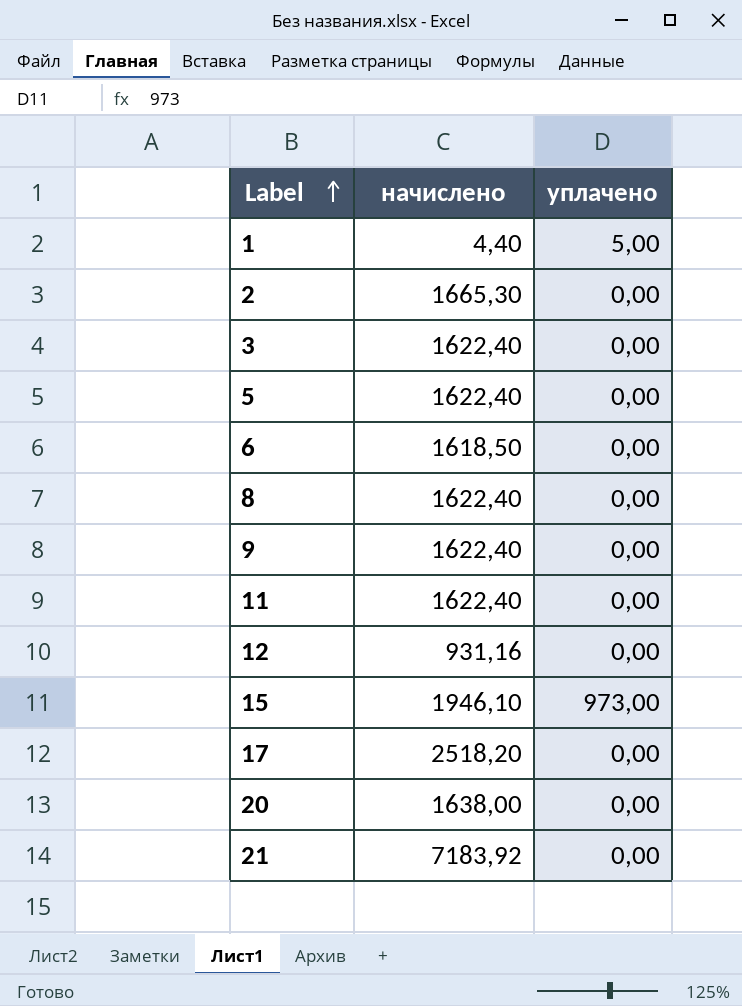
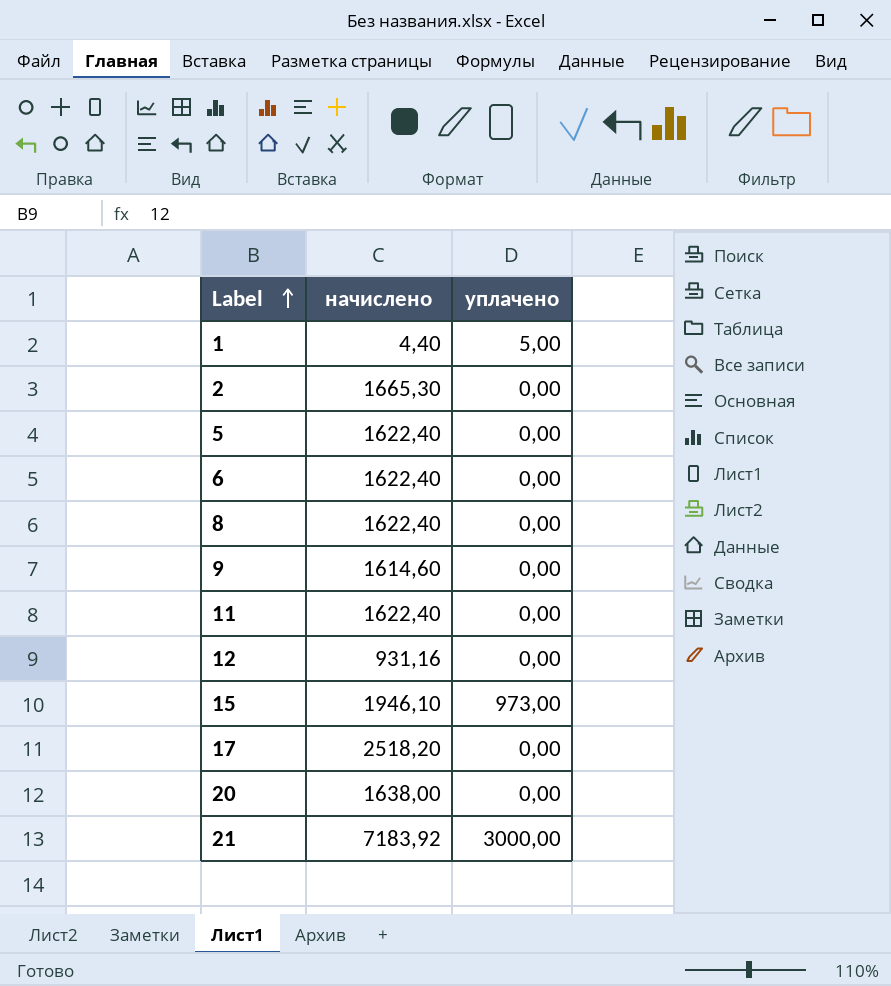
row 3: 1622,40 | 0,00 -> none
6 | начислено: 1618,50 -> 1622,40
9 | начислено: 1622,40 -> 1614,60
21 | уплачено: 0,00 -> 3000,00

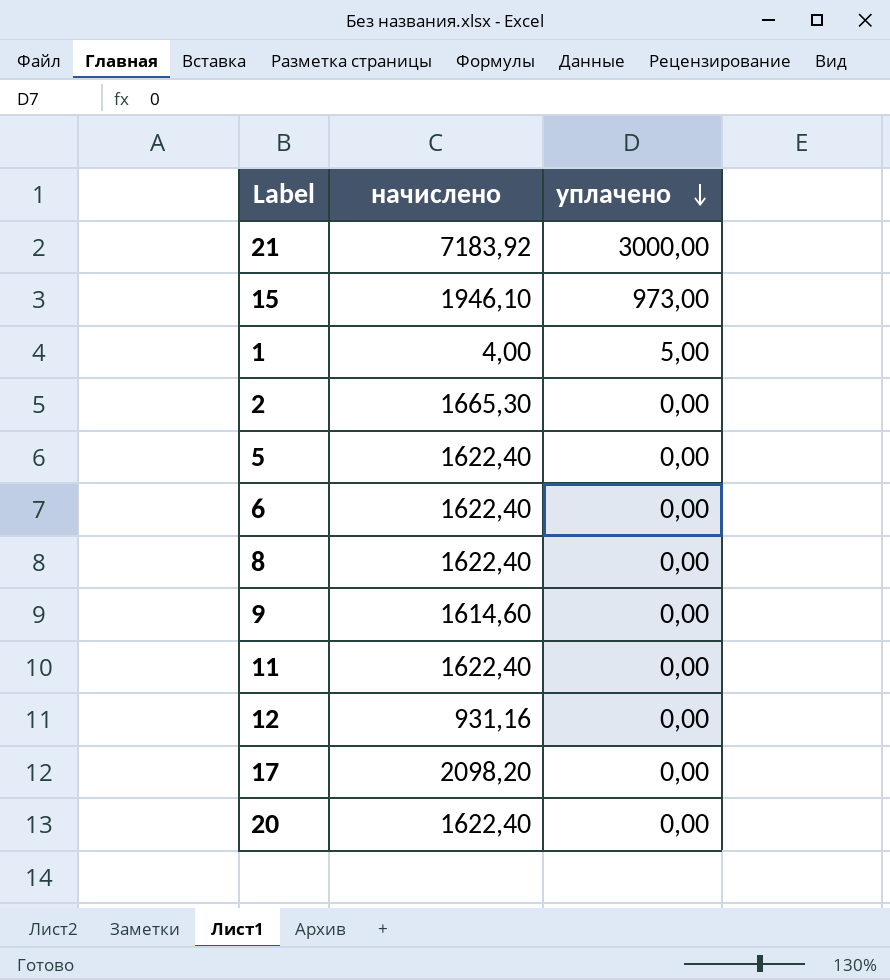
row order: Label ascending -> уплачено descending
1 | начислено: 4,40 -> 4,00
17 | начислено: 2518,20 -> 2098,20
20 | начислено: 1638,00 -> 1622,40

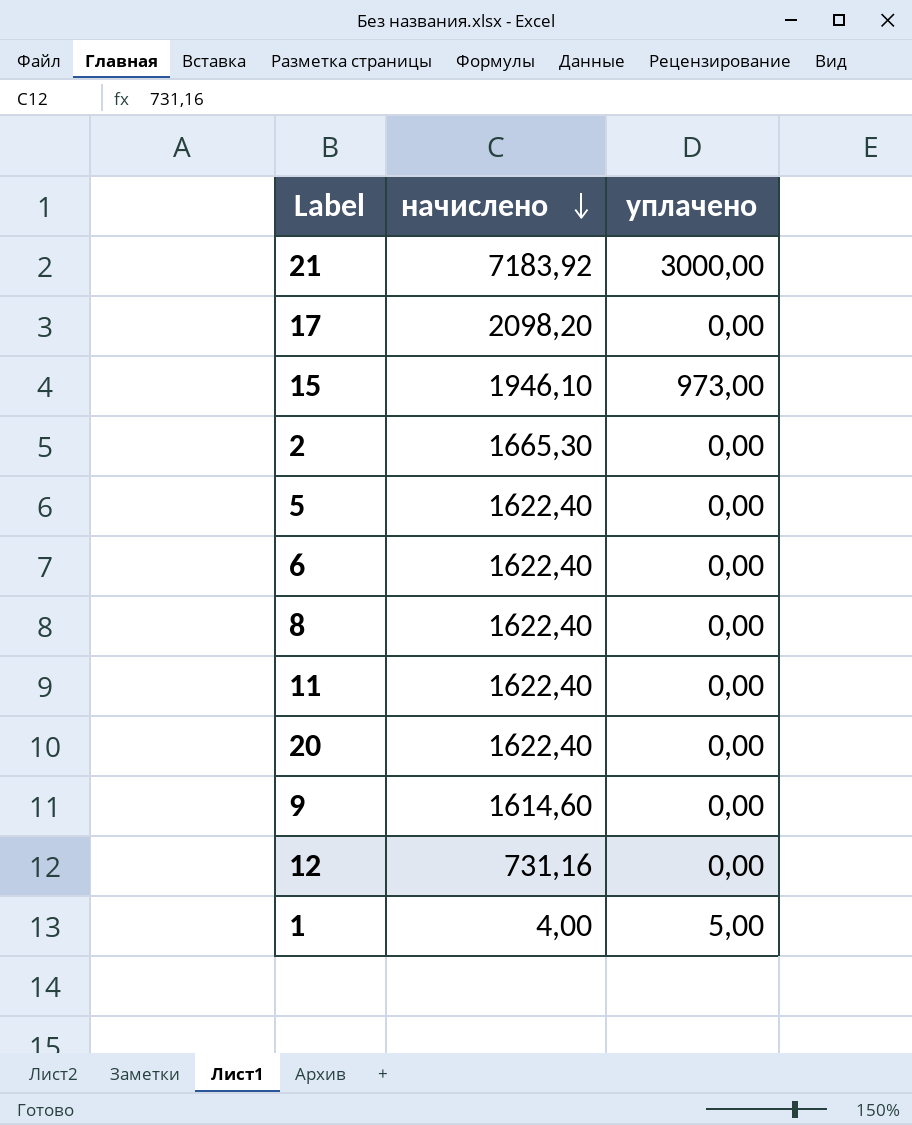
row order: уплачено descending -> начислено descending
12 | начислено: 931,16 -> 731,16

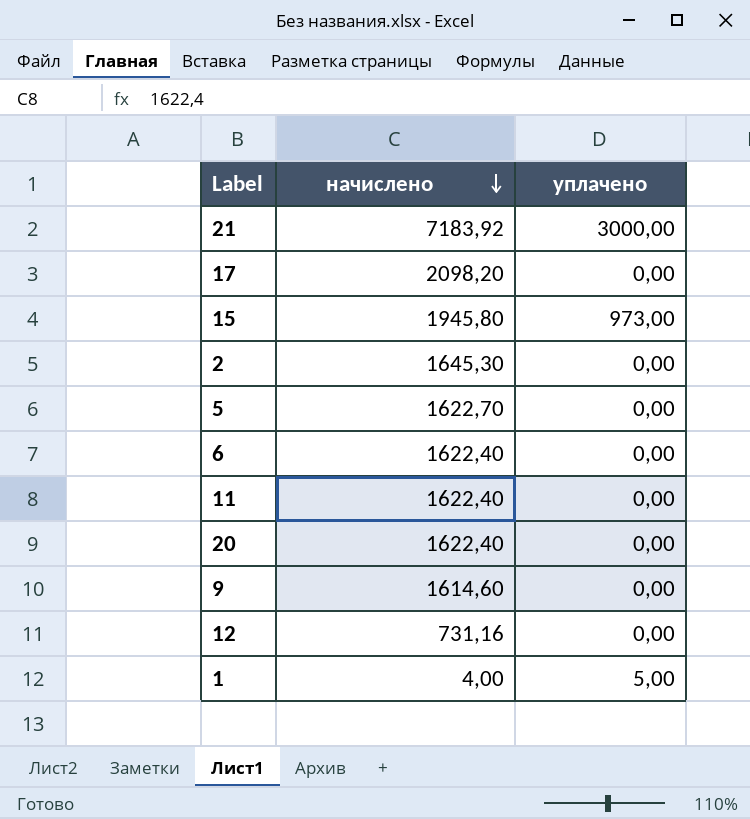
row 8: 1622,40 | 0,00 -> none
15 | начислено: 1946,10 -> 1945,80
2 | начислено: 1665,30 -> 1645,30
5 | начислено: 1622,40 -> 1622,70

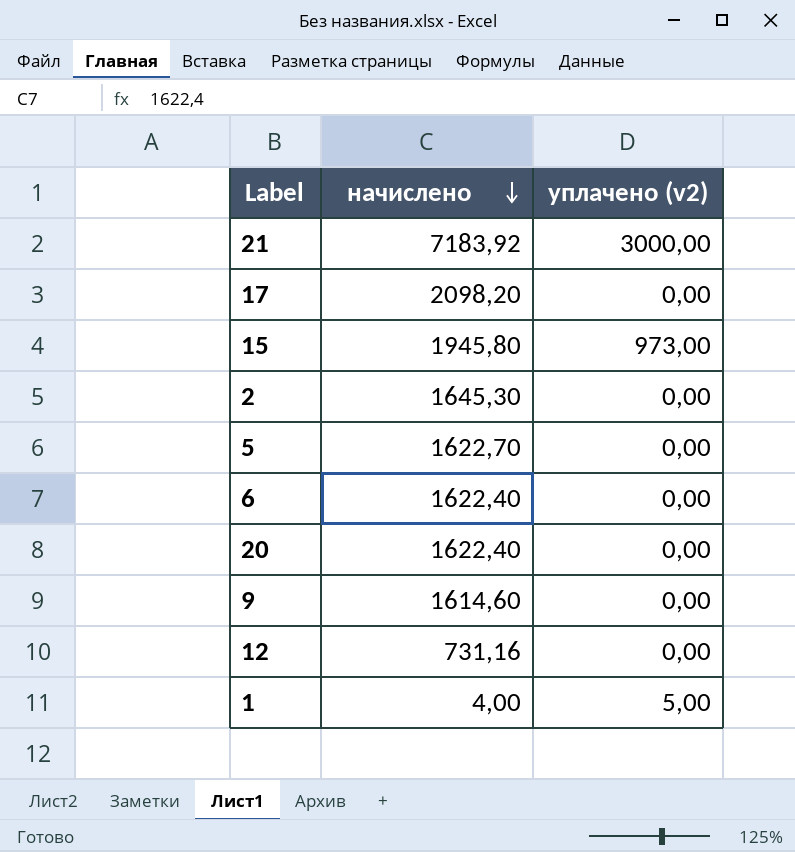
column name: уплачено -> уплачено (v2)
row 11: 1622,40 | 0,00 -> none

